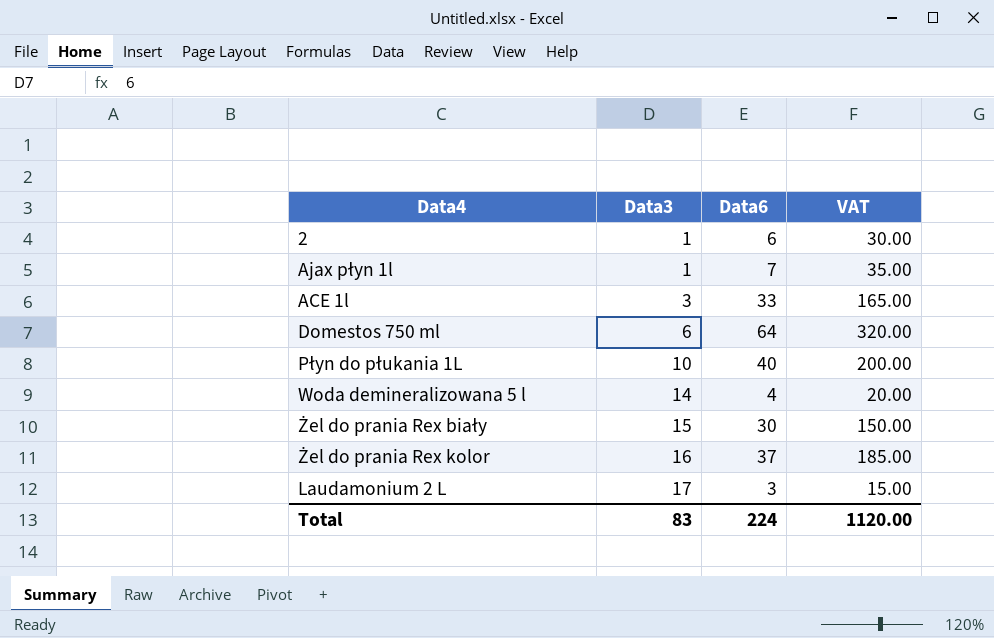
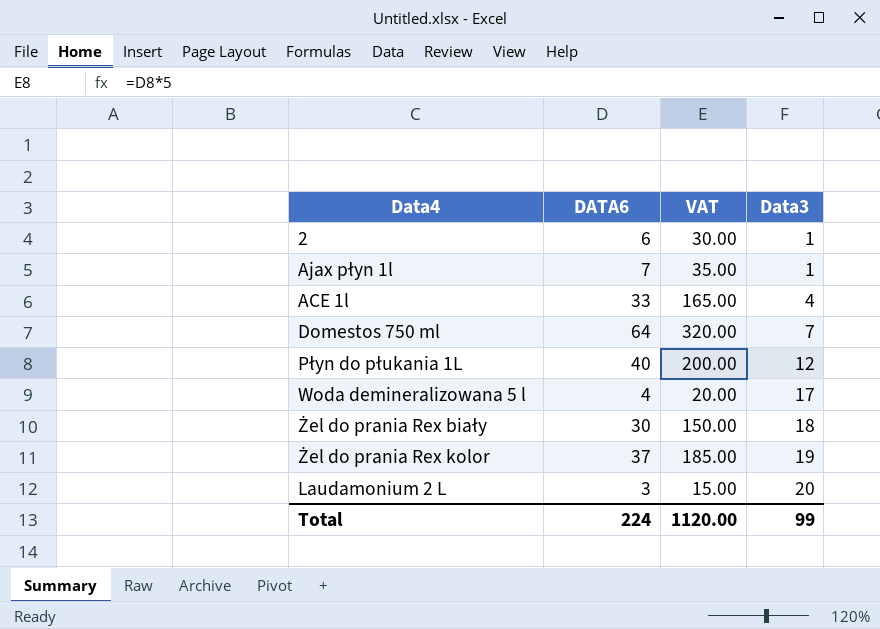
column name: Data6 -> DATA6
column Data3 | position: 2 -> 4
ACE 1l | Data3: 3 -> 4
Domestos 750 ml | Data3: 6 -> 7
Płyn do płukania 1L | Data3: 10 -> 12
Woda demineralizowana 5 l | Data3: 14 -> 17
Żel do prania Rex biały | Data3: 15 -> 18
Żel do prania Rex kolor | Data3: 16 -> 19
Laudamonium 2 L | Data3: 17 -> 20
Total | Data3: 83 -> 99

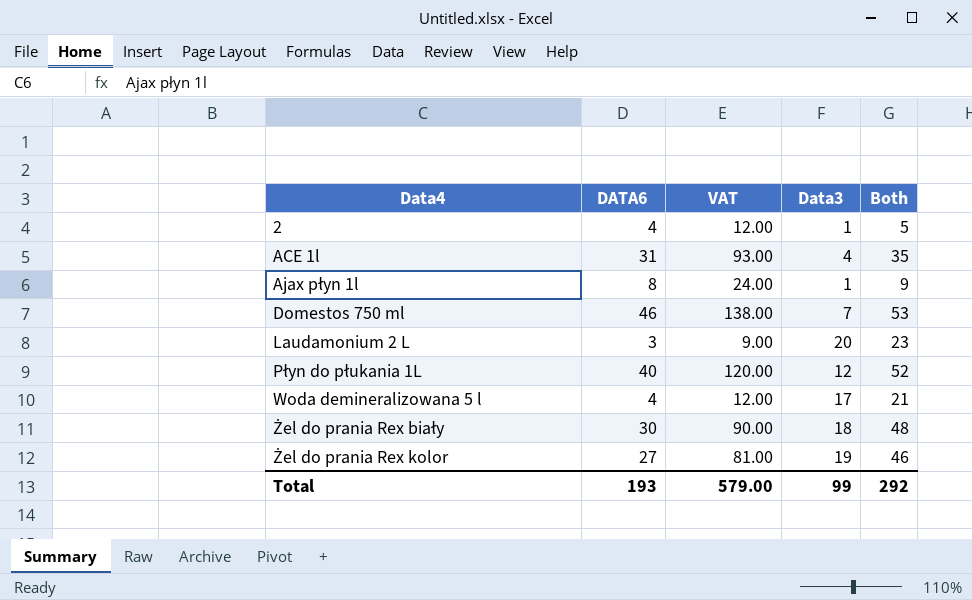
row order: Data3 ascending -> Data4 ascending
column VAT | formula: [DATA6] * 5 -> [DATA6] * 3
column Both | formula: none -> [DATA6] + [Data3]
2 | DATA6: 6 -> 4
ACE 1l | DATA6: 33 -> 31
Ajax płyn 1l | DATA6: 7 -> 8
Domestos 750 ml | DATA6: 64 -> 46
Żel do prania Rex kolor | DATA6: 37 -> 27
Total | DATA6: 224 -> 193
Total | VAT: 1120.00 -> 579.00

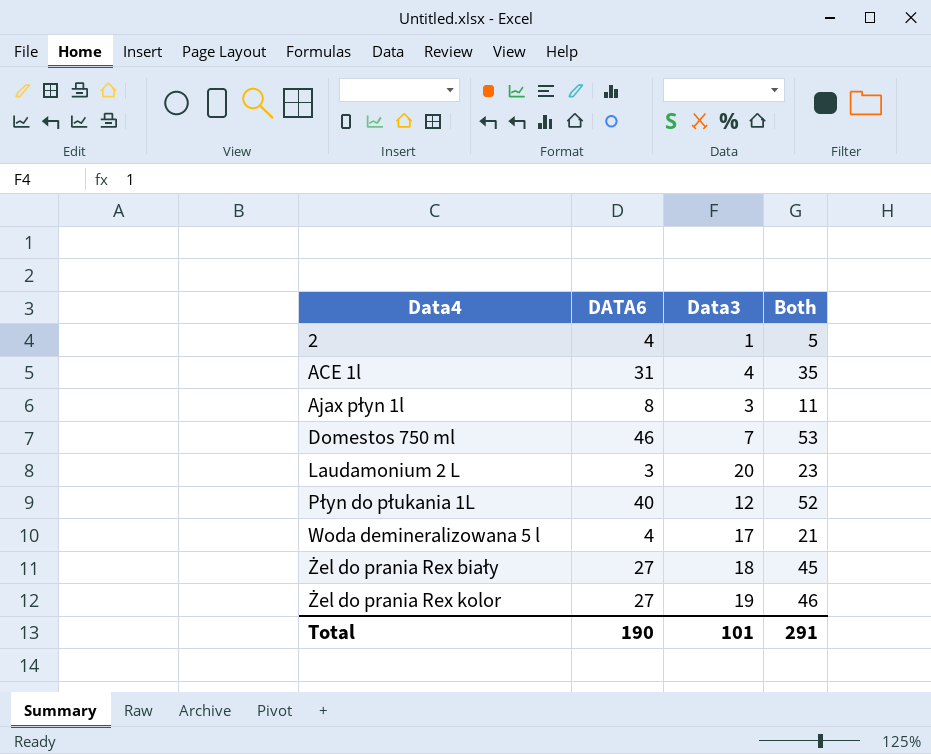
column VAT | formula: [DATA6] * 3 -> none
Ajax płyn 1l | Data3: 1 -> 3
Ajax płyn 1l | Both: 9 -> 11
Żel do prania Rex biały | DATA6: 30 -> 27
Żel do prania Rex biały | Both: 48 -> 45
Total | DATA6: 193 -> 190
Total | Data3: 99 -> 101
Total | Both: 292 -> 291

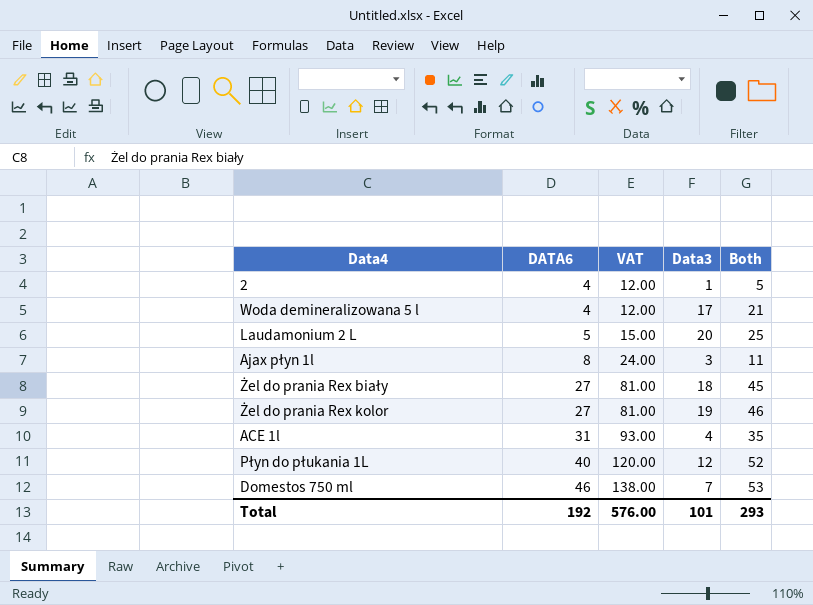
row order: Data4 ascending -> DATA6 ascending
column VAT | formula: none -> [DATA6] * 3
Laudamonium 2 L | DATA6: 3 -> 5
Laudamonium 2 L | Both: 23 -> 25
Total | DATA6: 190 -> 192
Total | Both: 291 -> 293

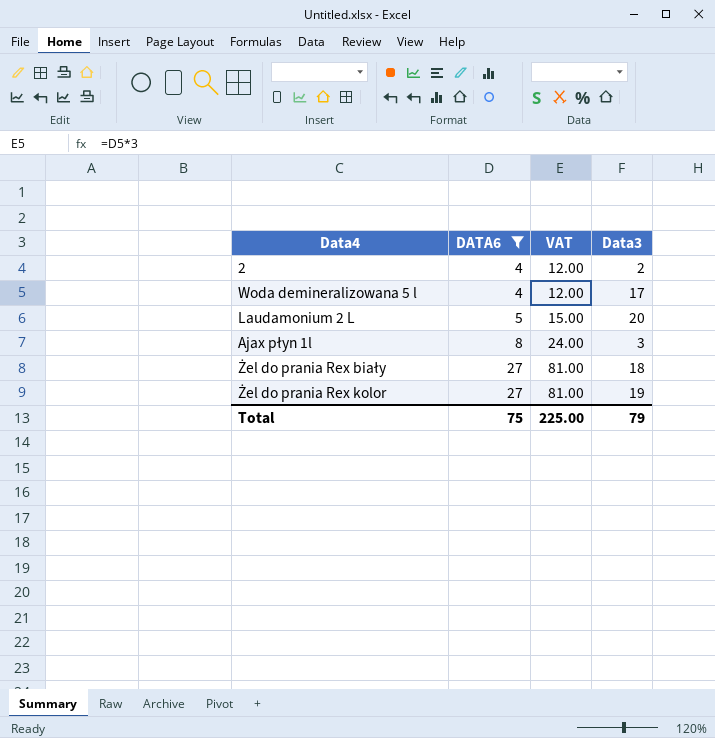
filter: none -> DATA6 <= 27
column Both | formula: [DATA6] + [Data3] -> none
2 | Data3: 1 -> 2
Total | DATA6: 192 -> 75
Total | VAT: 576.00 -> 225.00
Total | Data3: 101 -> 79

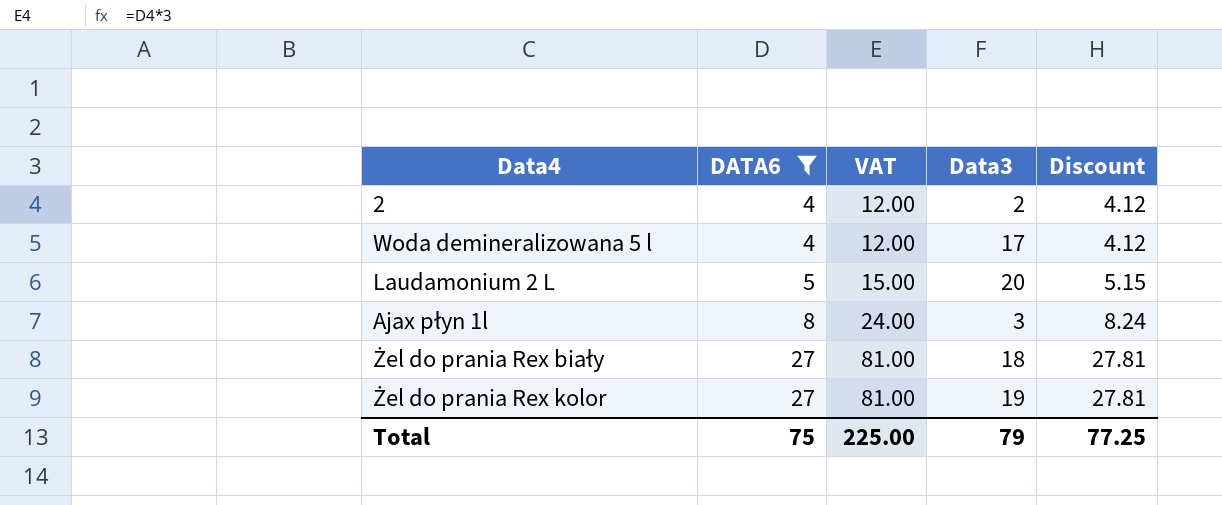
column Discount | formula: none -> [DATA6] * 1.03

